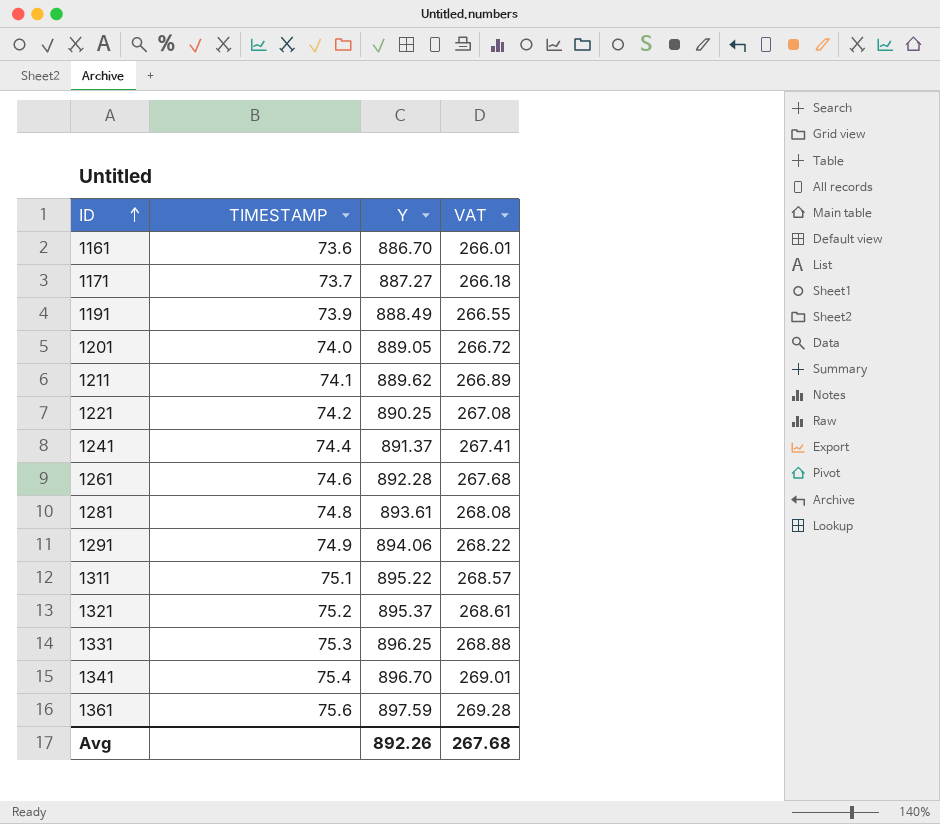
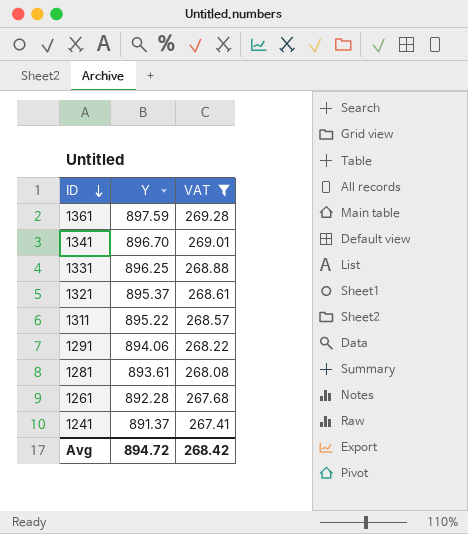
filter: none -> VAT >= 267.41
row order: ID ascending -> ID descending
column TIMESTAMP | position: 2 -> none
Avg | Y: 892.26 -> 894.72
Avg | VAT: 267.68 -> 268.42

